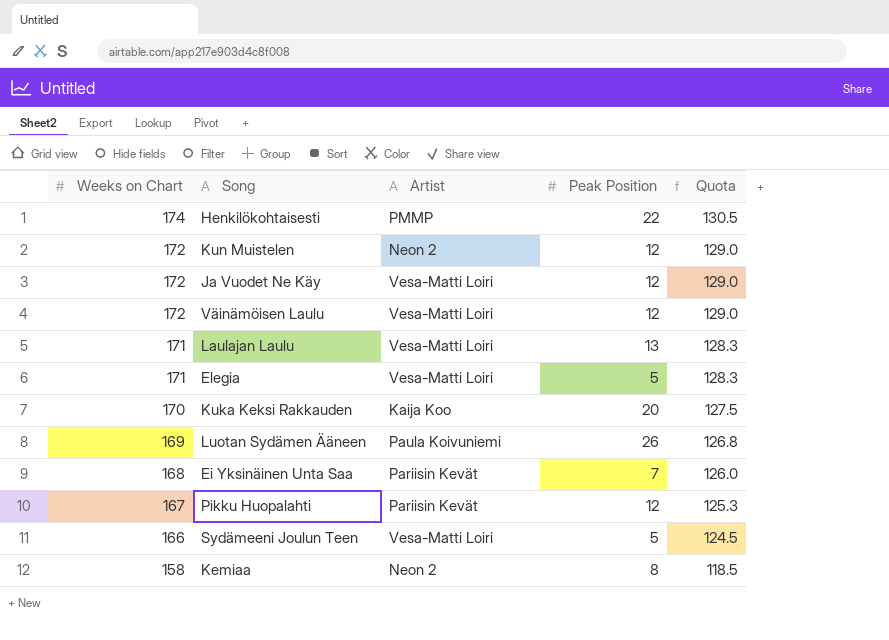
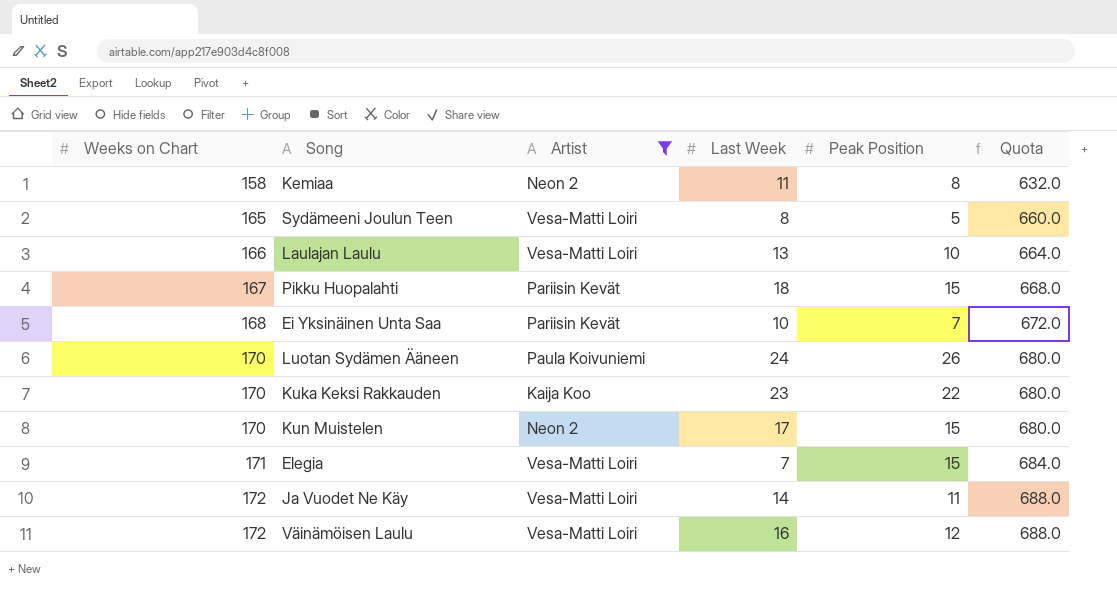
filter: none -> Artist != PMMP
row order: Weeks on Chart descending -> Weeks on Chart ascending
column Last Week | position: none -> 4
column Quota | formula: [Weeks on Chart] * 0.75 -> [Weeks on Chart] * 4
Sydämeeni Joulun Teen | Weeks on Chart: 166 -> 165
Laulajan Laulu | Weeks on Chart: 171 -> 166
Laulajan Laulu | Peak Position: 13 -> 10
Pikku Huopalahti | Peak Position: 12 -> 15
Luotan Sydämen Ääneen | Weeks on Chart: 169 -> 170
Kuka Keksi Rakkauden | Peak Position: 20 -> 22
Kun Muistelen | Weeks on Chart: 172 -> 170
Kun Muistelen | Peak Position: 12 -> 15
Elegia | Peak Position: 5 -> 15
Ja Vuodet Ne Käy | Peak Position: 12 -> 11

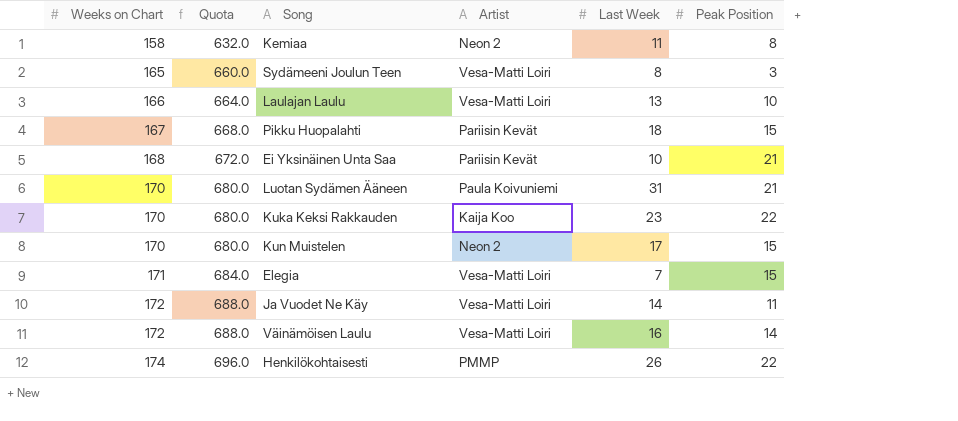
filter: Artist != PMMP -> none
column Quota | position: 6 -> 2
Sydämeeni Joulun Teen | Peak Position: 5 -> 3
Ei Yksinäinen Unta Saa | Peak Position: 7 -> 21
Luotan Sydämen Ääneen | Last Week: 24 -> 31
Luotan Sydämen Ääneen | Peak Position: 26 -> 21
Väinämöisen Laulu | Peak Position: 12 -> 14

